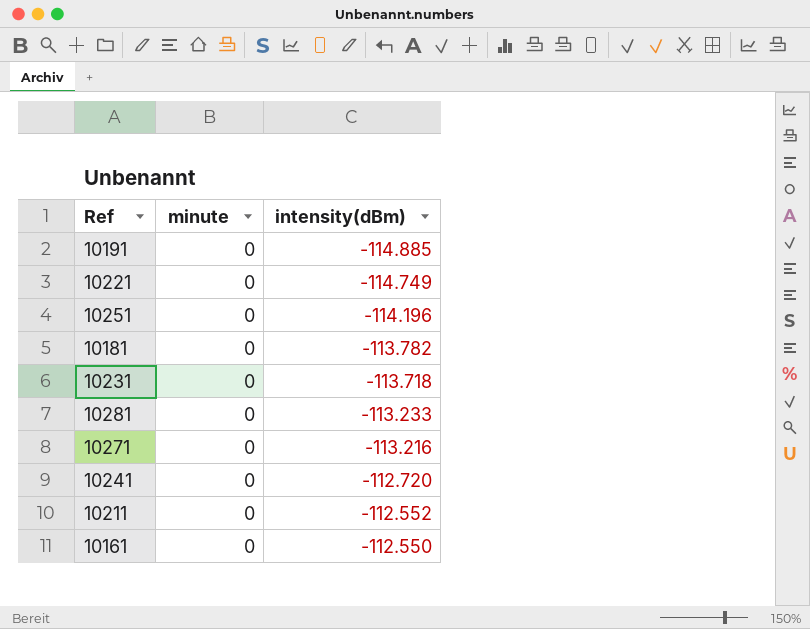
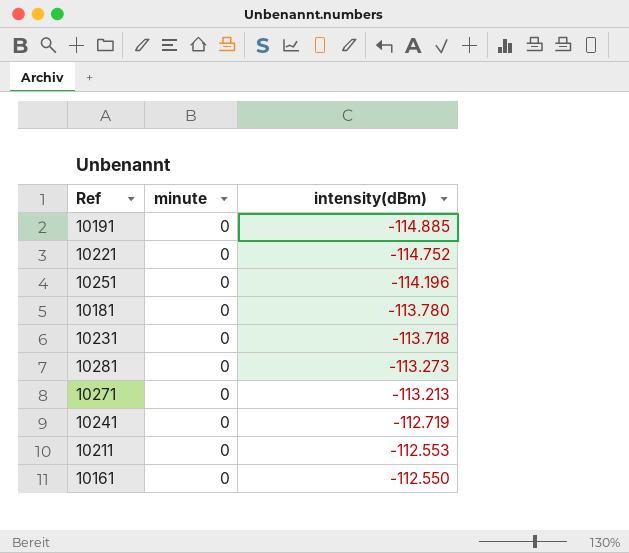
10221 | intensity(dBm): -114.749 -> -114.752
10181 | intensity(dBm): -113.782 -> -113.780
10281 | intensity(dBm): -113.233 -> -113.273
10271 | intensity(dBm): -113.216 -> -113.213
10241 | intensity(dBm): -112.720 -> -112.719
10211 | intensity(dBm): -112.552 -> -112.553

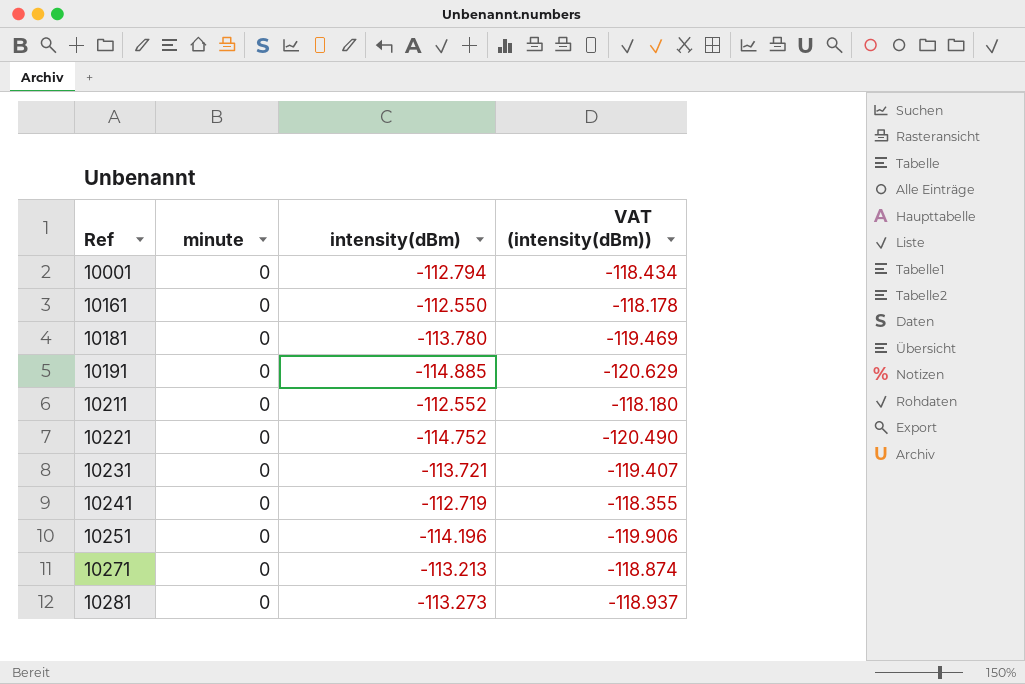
row order: intensity(dBm) ascending -> Ref ascending
column VAT (intensity(dBm)) | formula: none -> [intensity(dBm)] * 1.05
row 10001: none -> 0 | -112.794 | -118.434
10211 | intensity(dBm): -112.553 -> -112.552
10231 | intensity(dBm): -113.718 -> -113.721

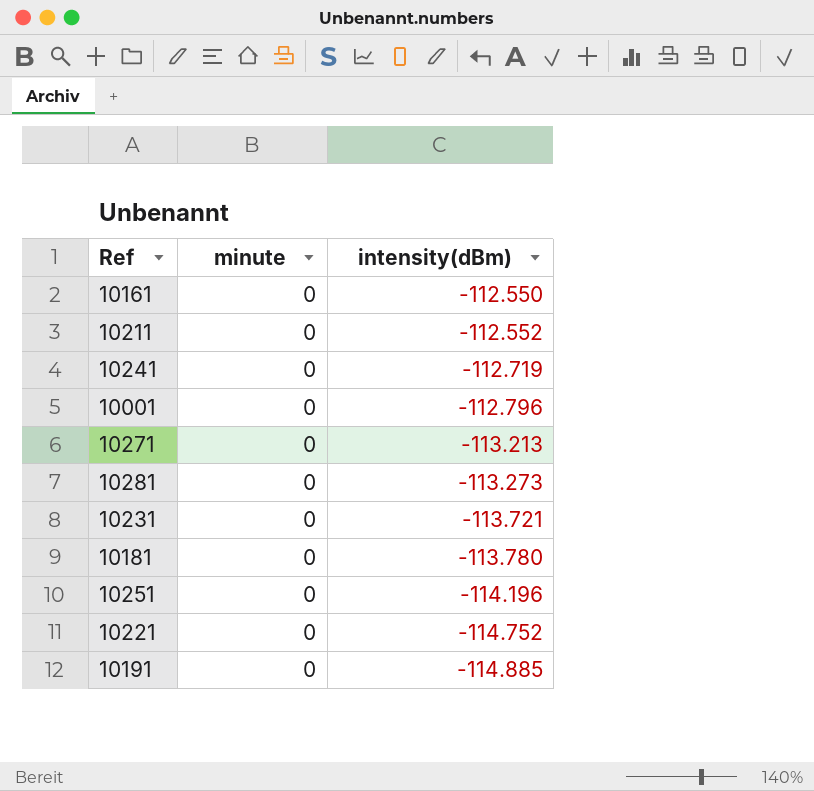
row order: Ref ascending -> intensity(dBm) descending
column VAT (intensity(dBm)) | formula: [intensity(dBm)] * 1.05 -> none
10001 | intensity(dBm): -112.794 -> -112.796

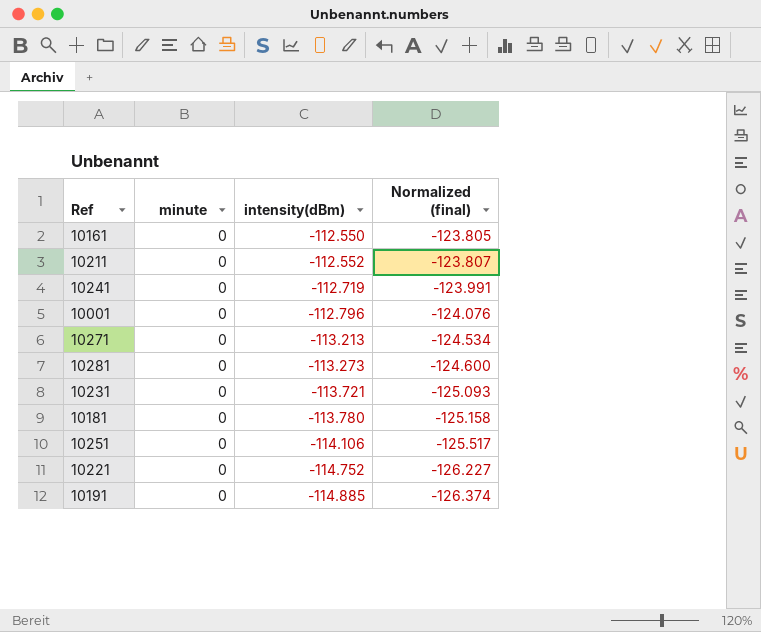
column Normalized (final) | formula: none -> [intensity(dBm)] * 1.1
10251 | intensity(dBm): -114.196 -> -114.106

